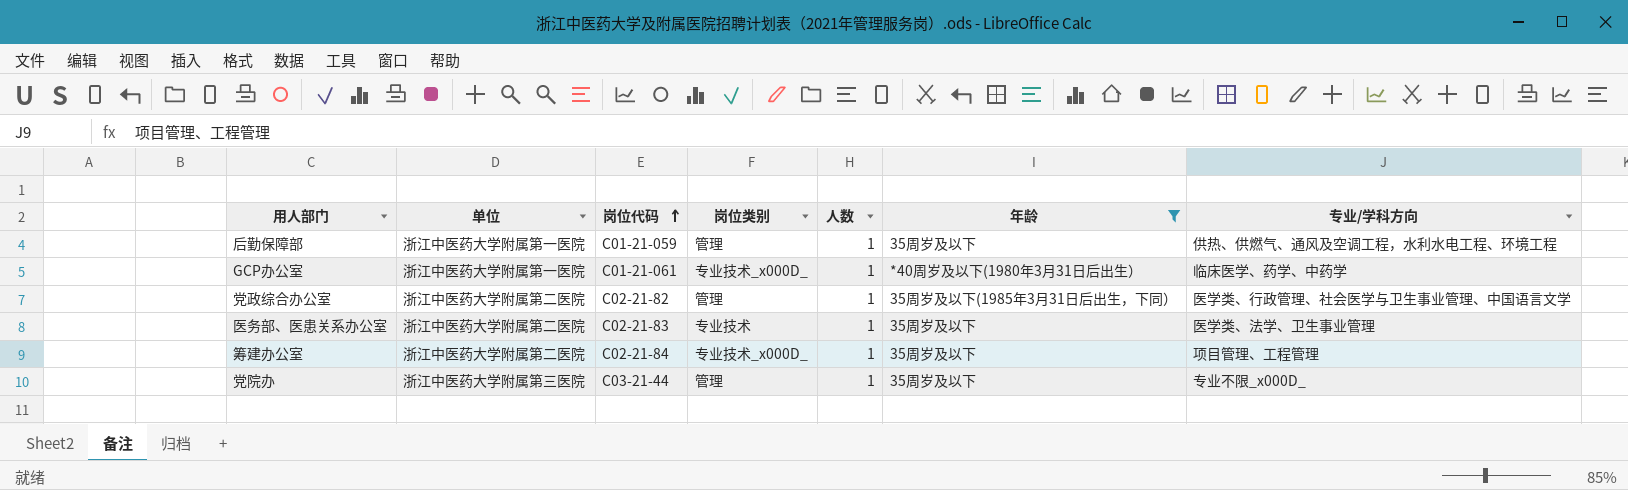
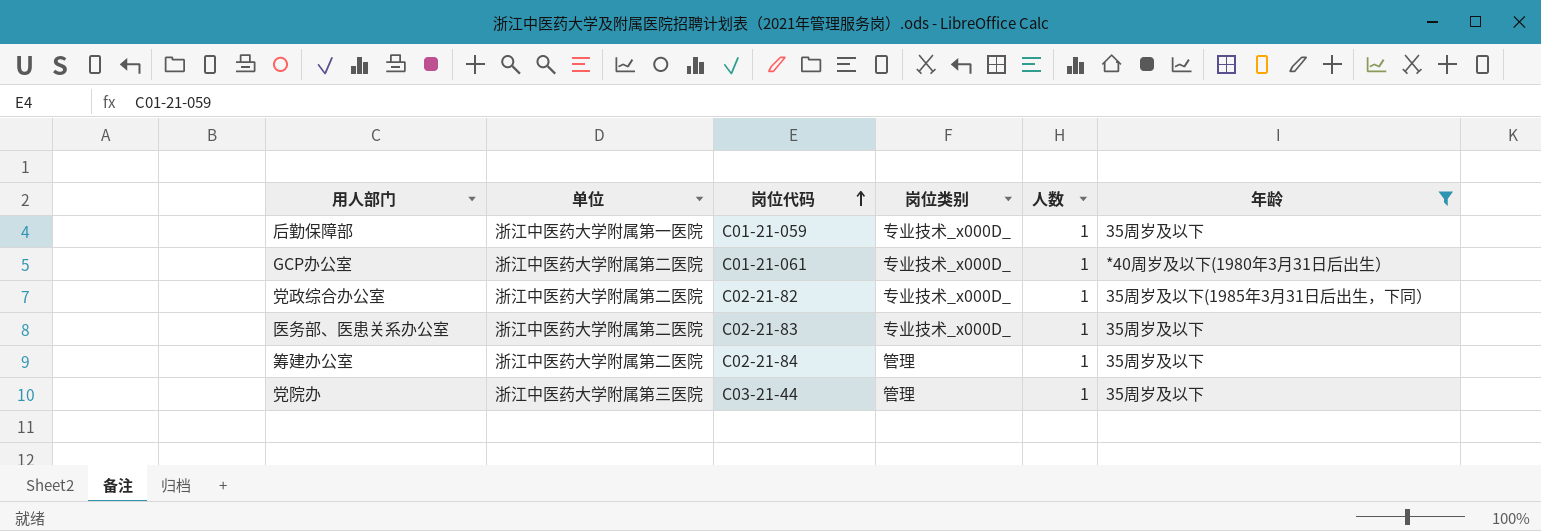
column 专业/学科方向 | position: 7 -> none
后勤保障部 | 岗位类别: 管理 -> 专业技术_x000D_
GCP办公室 | 单位: 浙江中医药大学附属第一医院 -> 浙江中医药大学附属第二医院
党政综合办公室 | 岗位类别: 管理 -> 专业技术_x000D_
医务部、医患关系办公室 | 岗位类别: 专业技术 -> 专业技术_x000D_
筹建办公室 | 岗位类别: 专业技术_x000D_ -> 管理

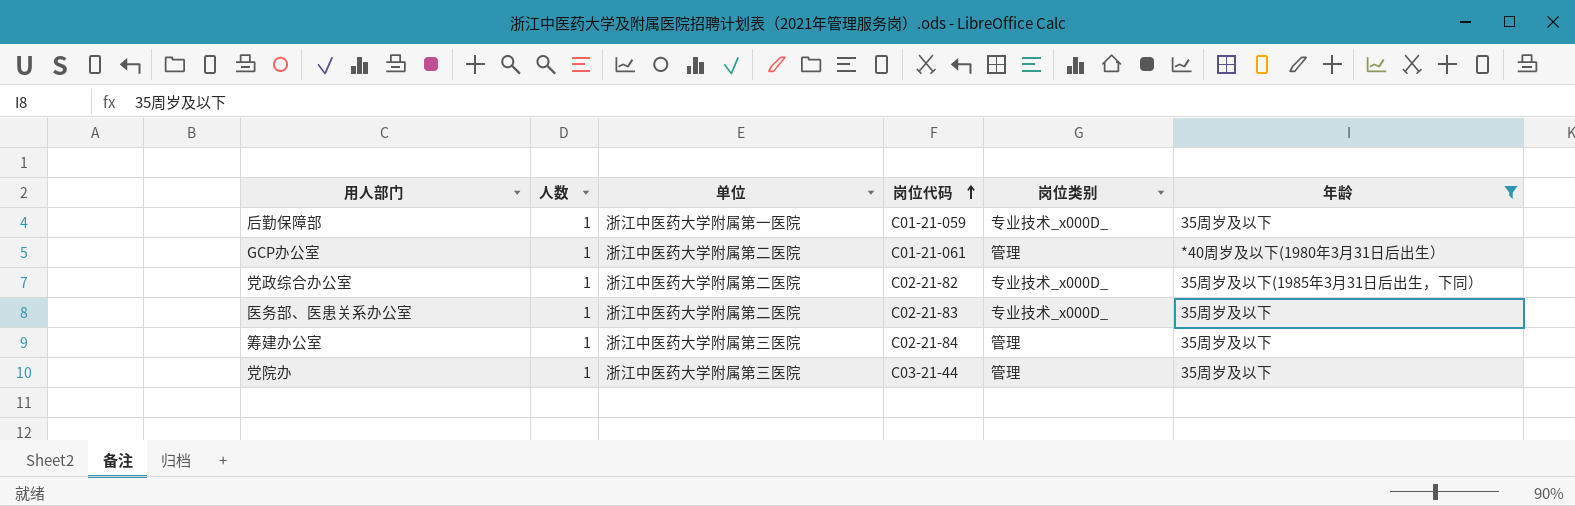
column 人数 | position: 5 -> 2
GCP办公室 | 岗位类别: 专业技术_x000D_ -> 管理
筹建办公室 | 单位: 浙江中医药大学附属第二医院 -> 浙江中医药大学附属第三医院

